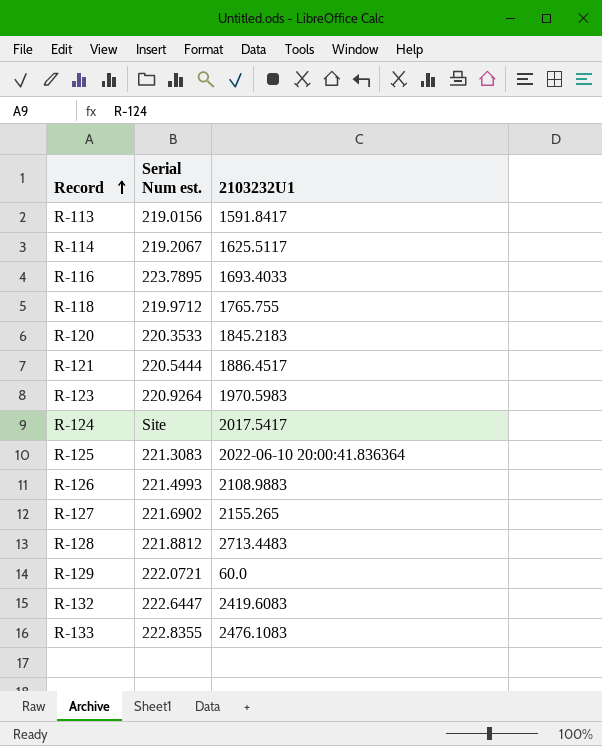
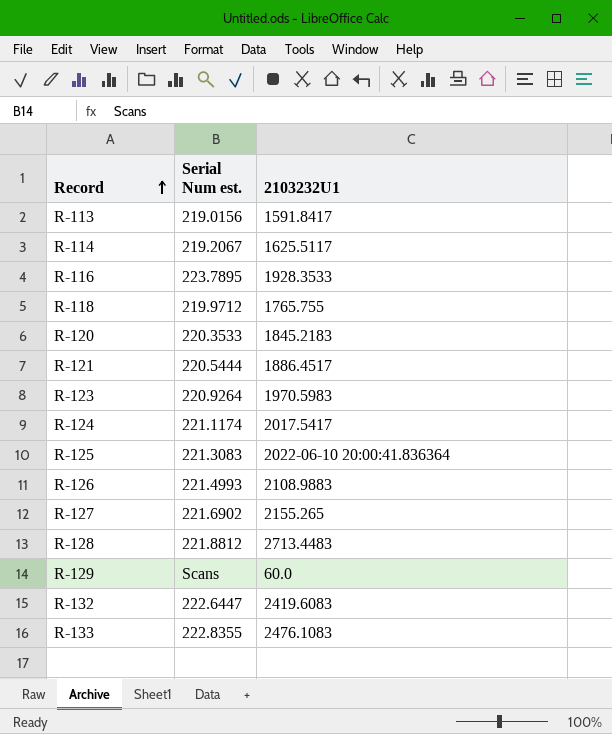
R-116 | 2103232U1: 1693.4033 -> 1928.3533
R-124 | Serial Num est.: Site -> 221.1174
R-129 | Serial Num est.: 222.0721 -> Scans

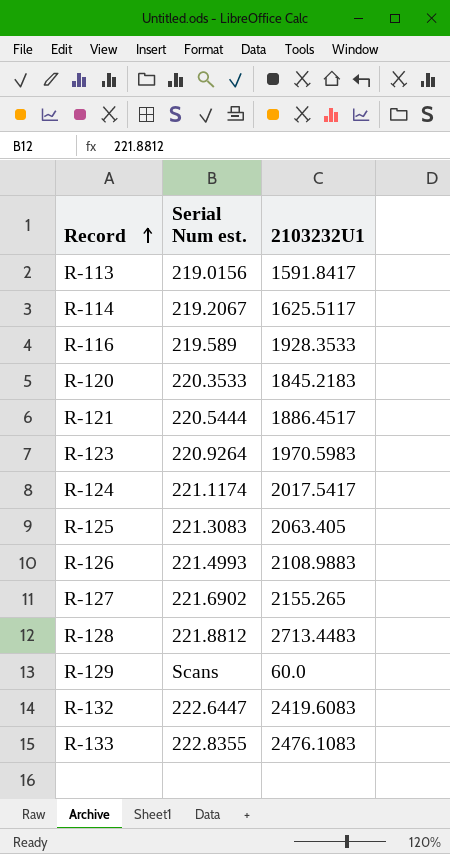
row R-118: 219.9712 | 1765.755 -> none
R-116 | Serial Num est.: 223.7895 -> 219.589
R-125 | 2103232U1: 2022-06-10 20:00:41.836364 -> 2063.405

